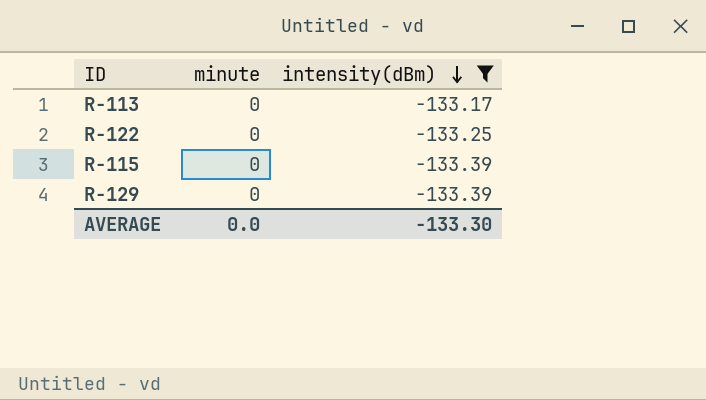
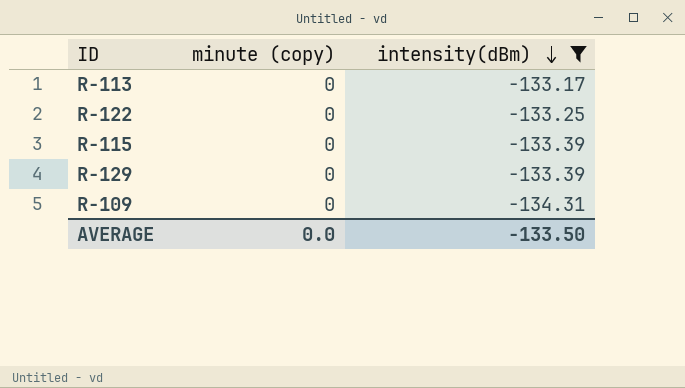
column name: minute -> minute (copy)
row R-109: none -> 0 | -134.31
AVERAGE | intensity(dBm): -133.30 -> -133.50

